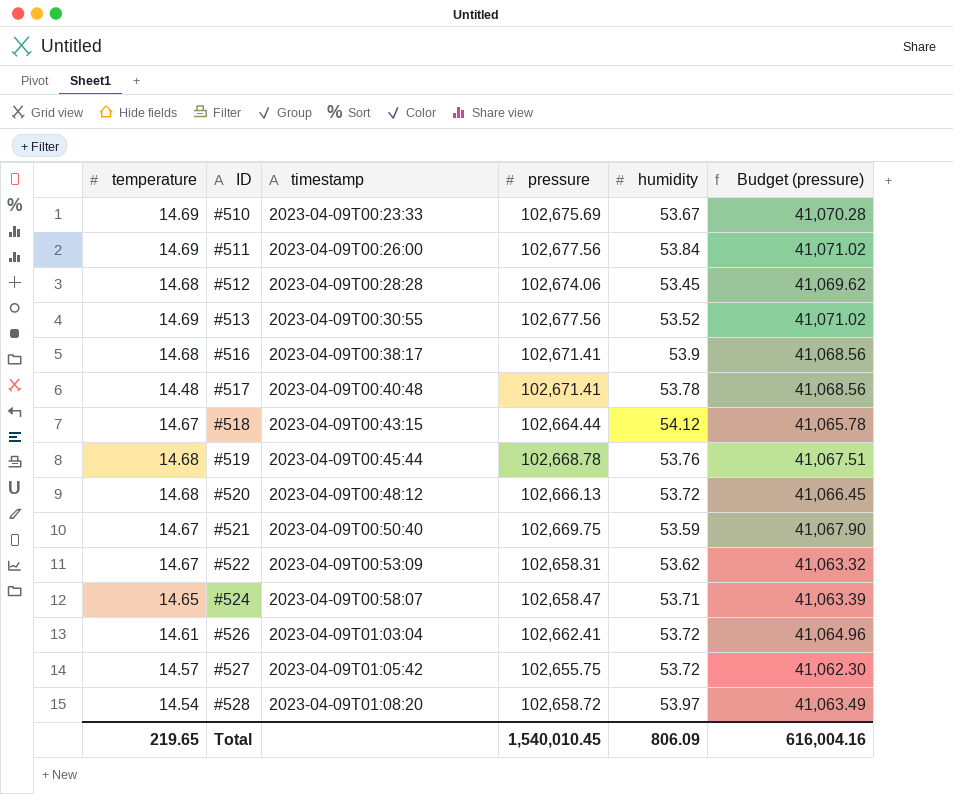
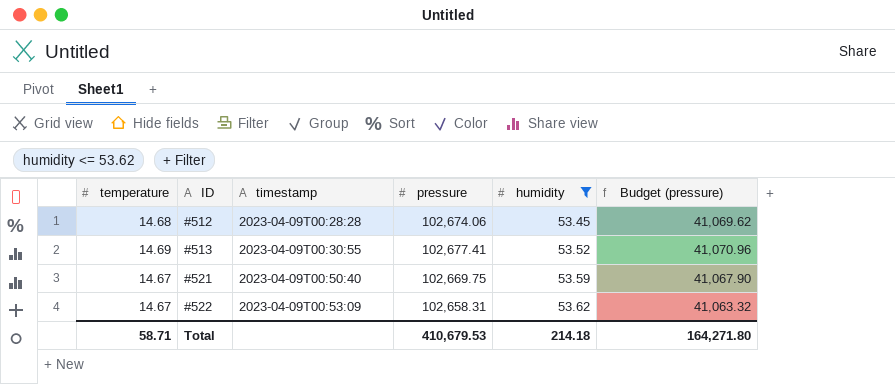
filter: none -> humidity <= 53.62
#513 | pressure: 102,677.56 -> 102,677.41
#513 | Budget (pressure): 41,071.02 -> 41,070.96
Total | temperature: 219.65 -> 58.71
Total | pressure: 1,540,010.45 -> 410,679.53
Total | humidity: 806.09 -> 214.18
Total | Budget (pressure): 616,004.16 -> 164,271.80

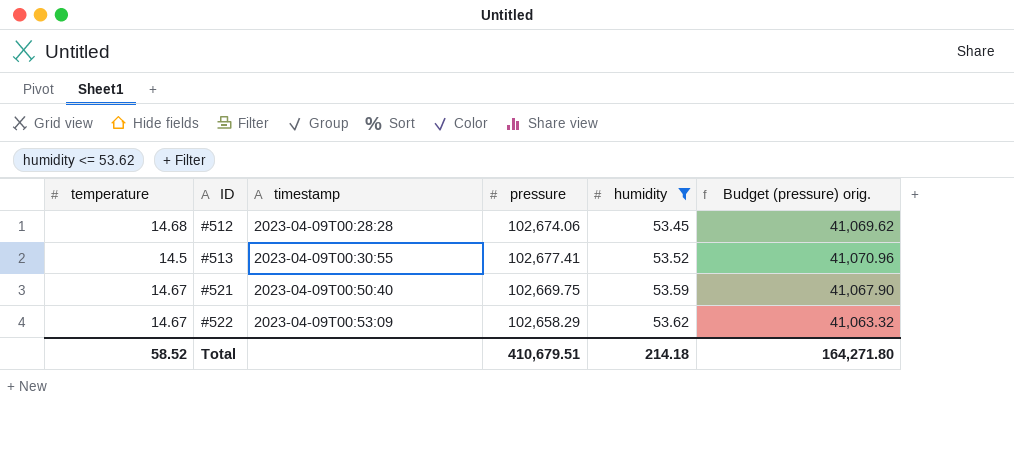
column name: Budget (pressure) -> Budget (pressure) orig.
#513 | temperature: 14.69 -> 14.5
#522 | pressure: 102,658.31 -> 102,658.29
Total | temperature: 58.71 -> 58.52
Total | pressure: 410,679.53 -> 410,679.51

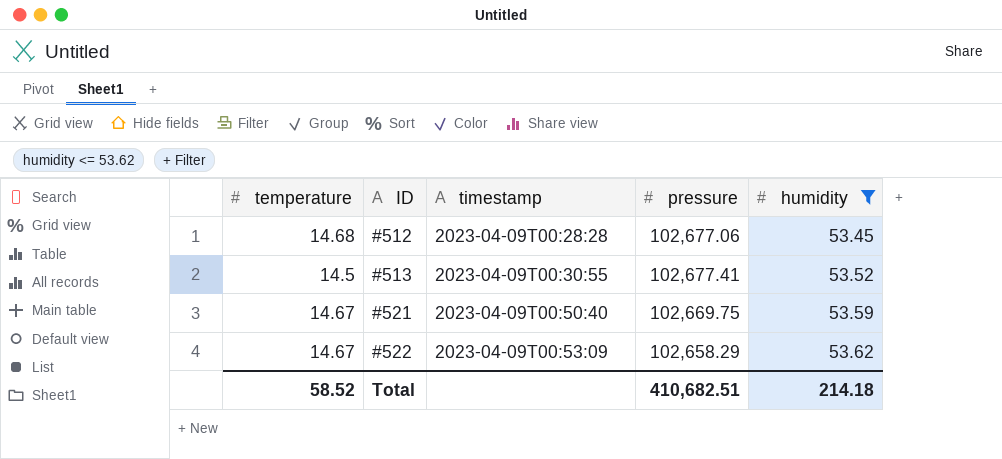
column Budget (pressure) orig. | formula: [pressure] * 0.4 -> none
#512 | pressure: 102,674.06 -> 102,677.06
Total | pressure: 410,679.51 -> 410,682.51

